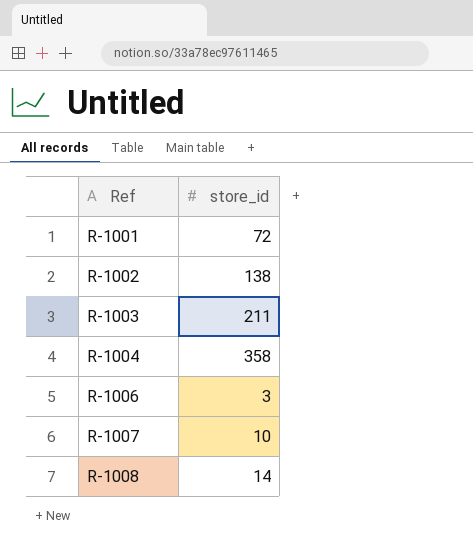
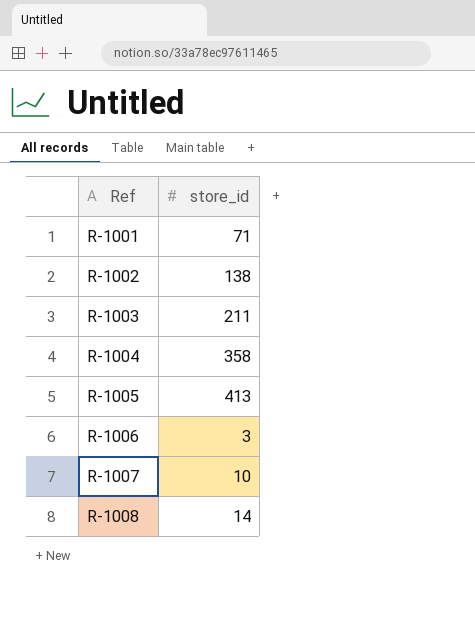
R-1001 | store_id: 72 -> 71
row R-1005: none -> 413

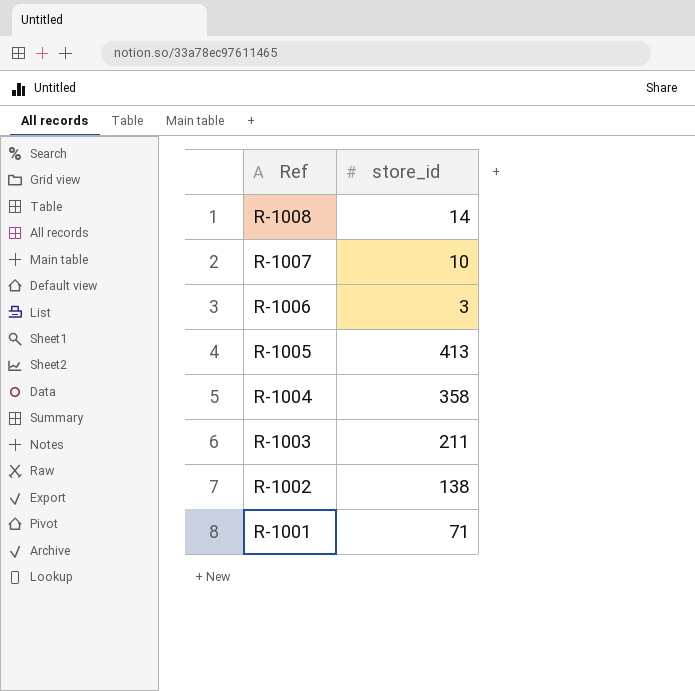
row order: Ref ascending -> Ref descending

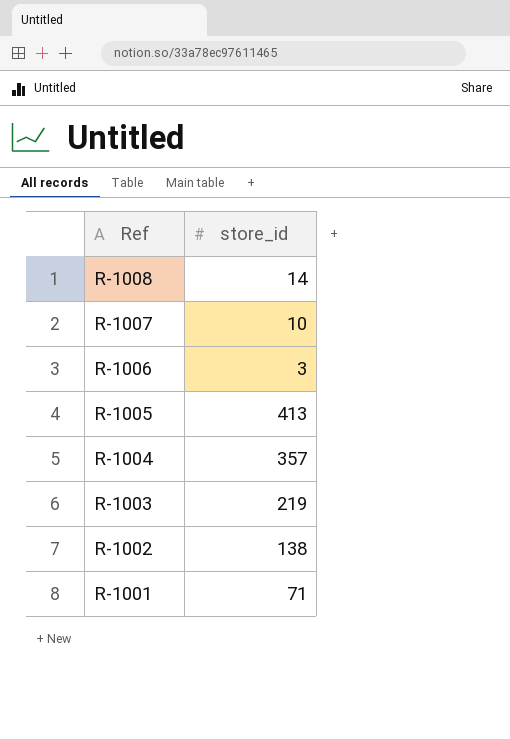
R-1004 | store_id: 358 -> 357
R-1003 | store_id: 211 -> 219

